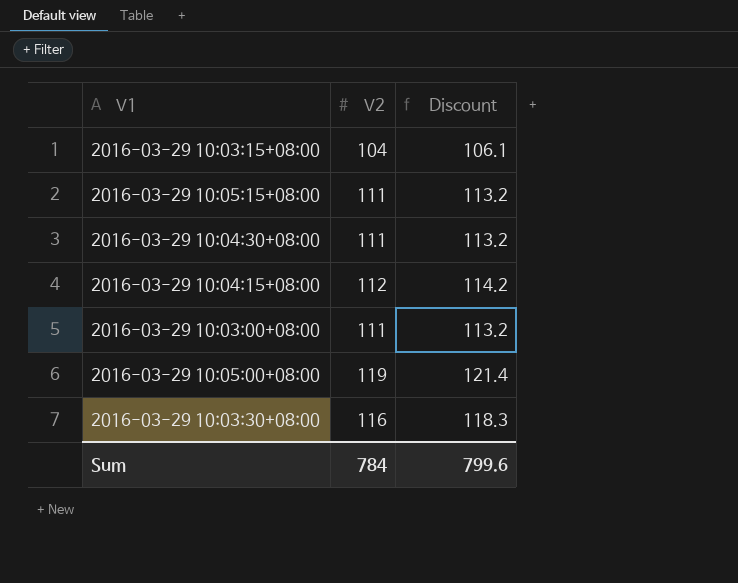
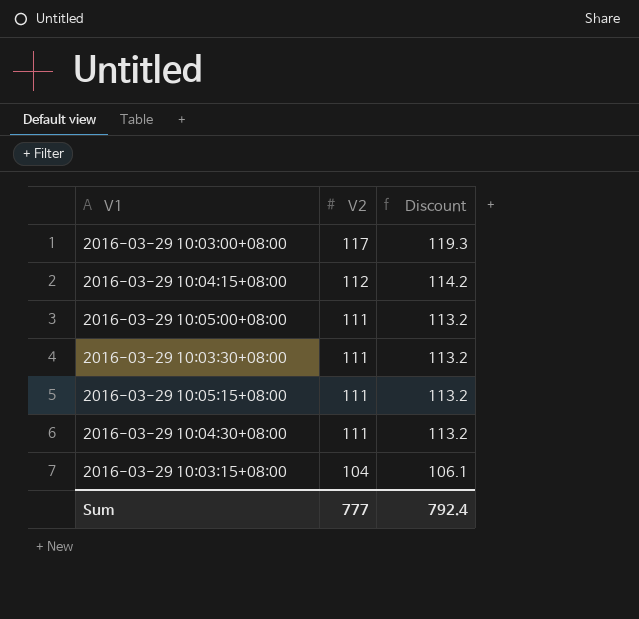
row order: none -> V2 descending
2016-03-29 10:03:00+08:00 | V2: 111 -> 117
2016-03-29 10:03:00+08:00 | Discount: 113.2 -> 119.3
2016-03-29 10:05:00+08:00 | V2: 119 -> 111
2016-03-29 10:05:00+08:00 | Discount: 121.4 -> 113.2
2016-03-29 10:03:30+08:00 | V2: 116 -> 111
2016-03-29 10:03:30+08:00 | Discount: 118.3 -> 113.2
Sum | V2: 784 -> 777
Sum | Discount: 799.6 -> 792.4

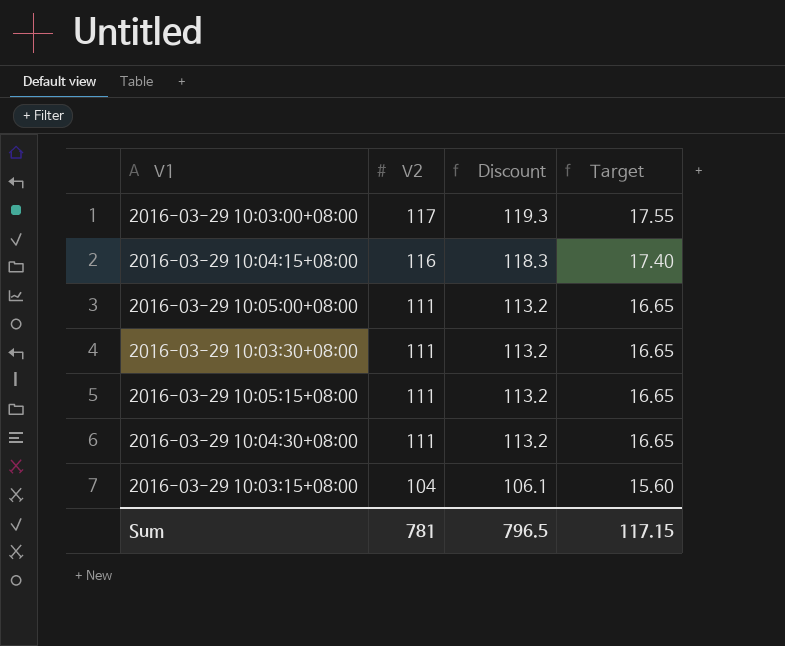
column Target | formula: none -> [V2] * 0.15
2016-03-29 10:04:15+08:00 | V2: 112 -> 116
2016-03-29 10:04:15+08:00 | Discount: 114.2 -> 118.3
Sum | V2: 777 -> 781
Sum | Discount: 792.4 -> 796.5

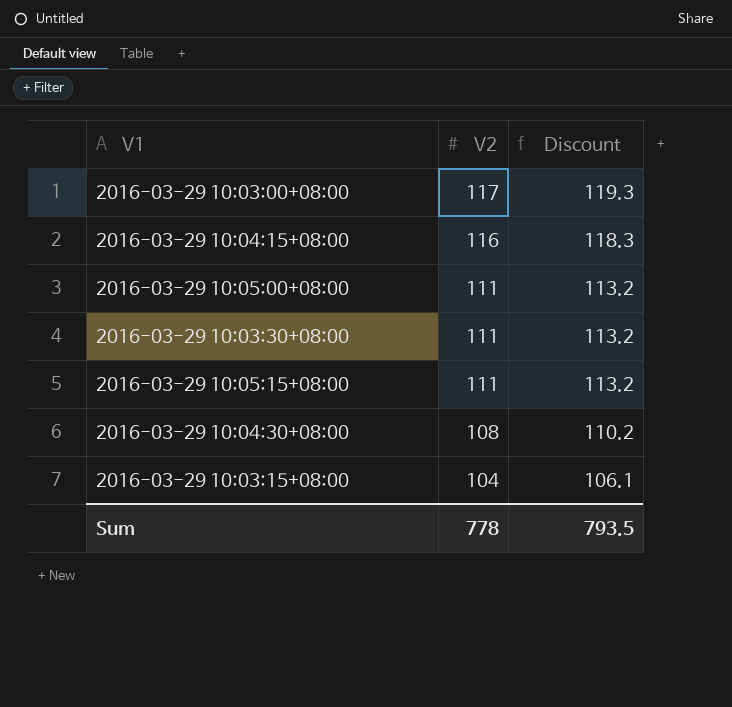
column Target | formula: [V2] * 0.15 -> none
2016-03-29 10:04:30+08:00 | V2: 111 -> 108
2016-03-29 10:04:30+08:00 | Discount: 113.2 -> 110.2
Sum | V2: 781 -> 778
Sum | Discount: 796.5 -> 793.5

